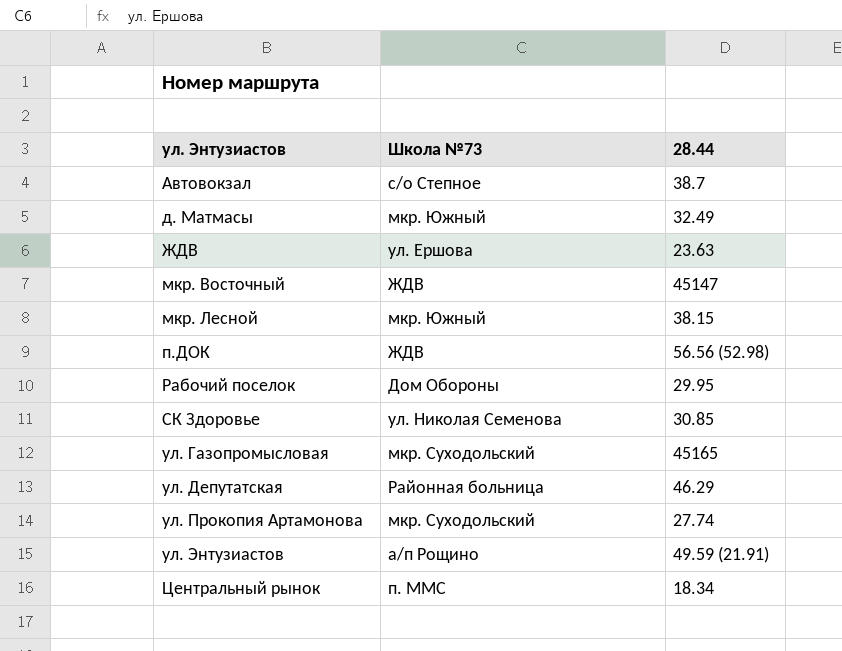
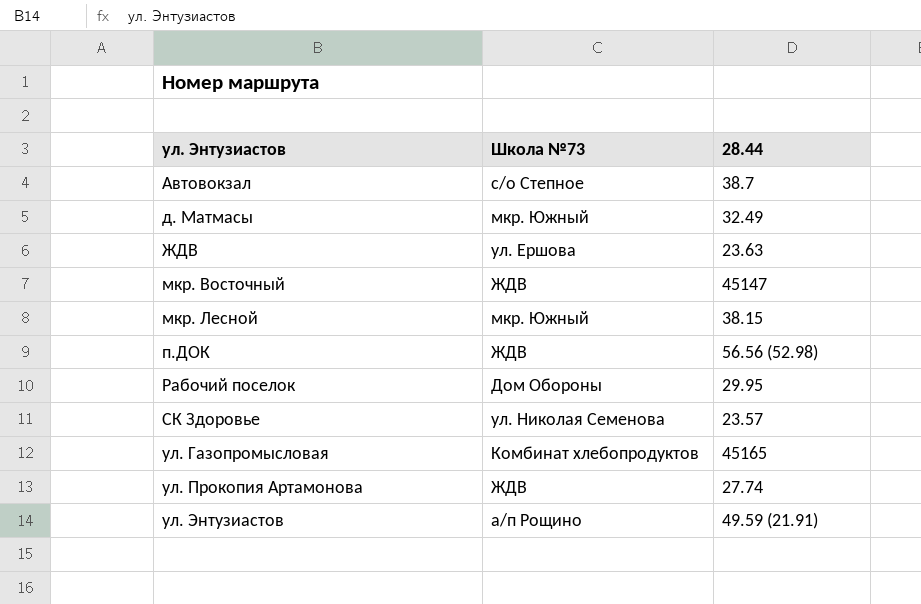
row ул. Депутатская: Районная больница | 46.29 -> none
row Центральный рынок: п. ММС | 18.34 -> none
СК Здоровье | 28.44: 30.85 -> 23.57
ул. Газопромысловая | Школа №73: мкр. Суходольский -> Комбинат хлебопродуктов
ул. Прокопия Артамонова | Школа №73: мкр. Суходольский -> ЖДВ

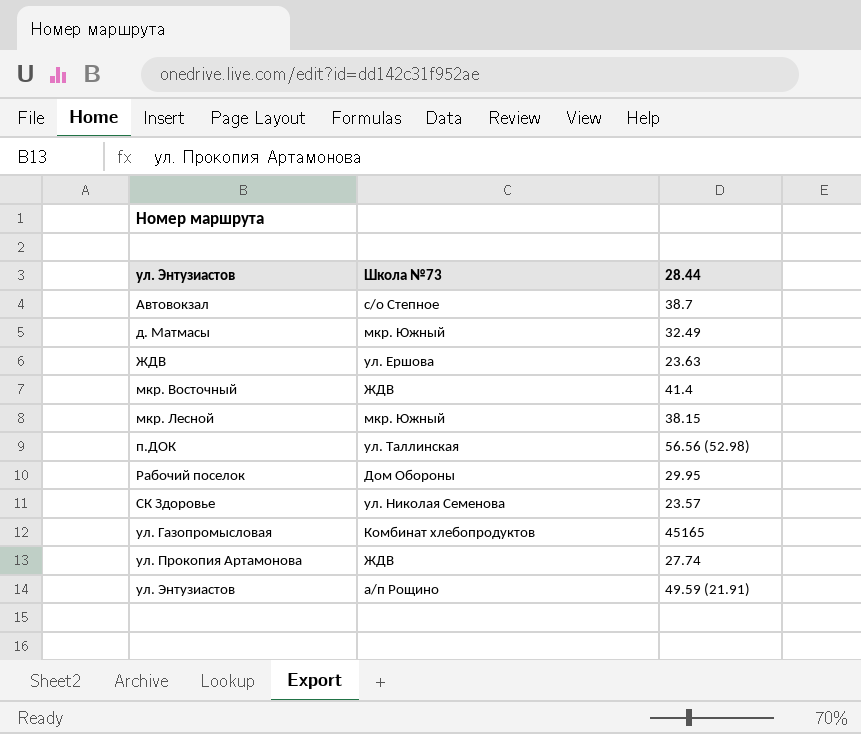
мкр. Восточный | 28.44: 45147 -> 41.4
п.ДОК | Школа №73: ЖДВ -> ул. Таллинская

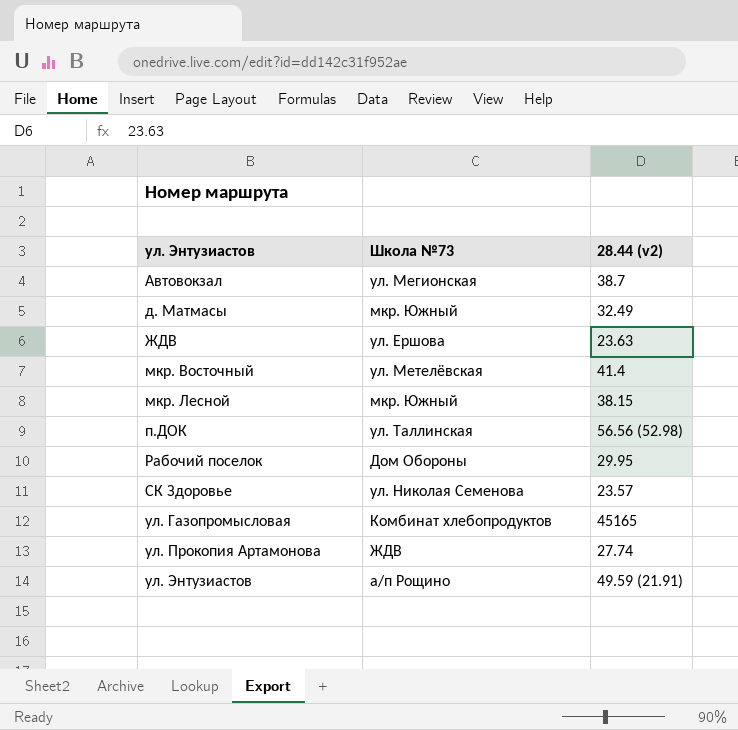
column name: 28.44 -> 28.44 (v2)
Автовокзал | Школа №73: с/о Степное -> ул. Мегионская
мкр. Восточный | Школа №73: ЖДВ -> ул. Метелёвская

